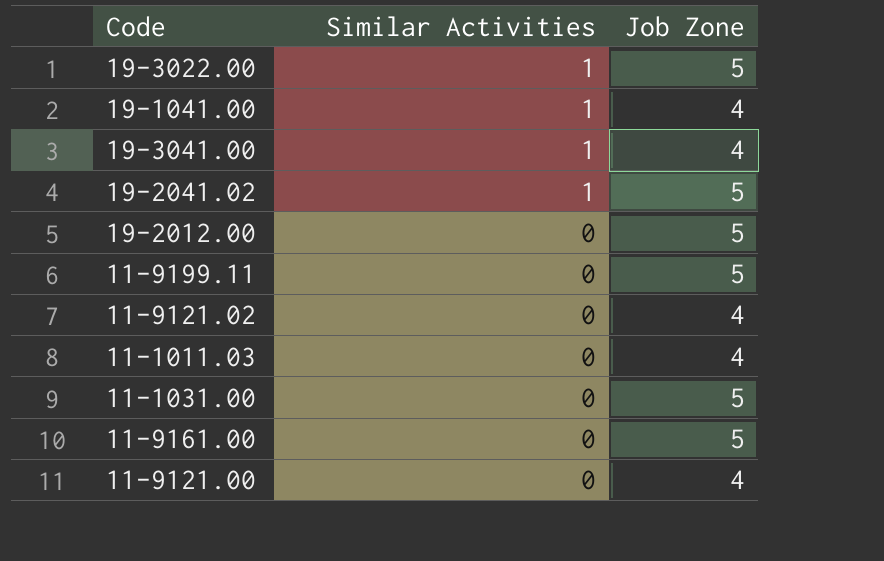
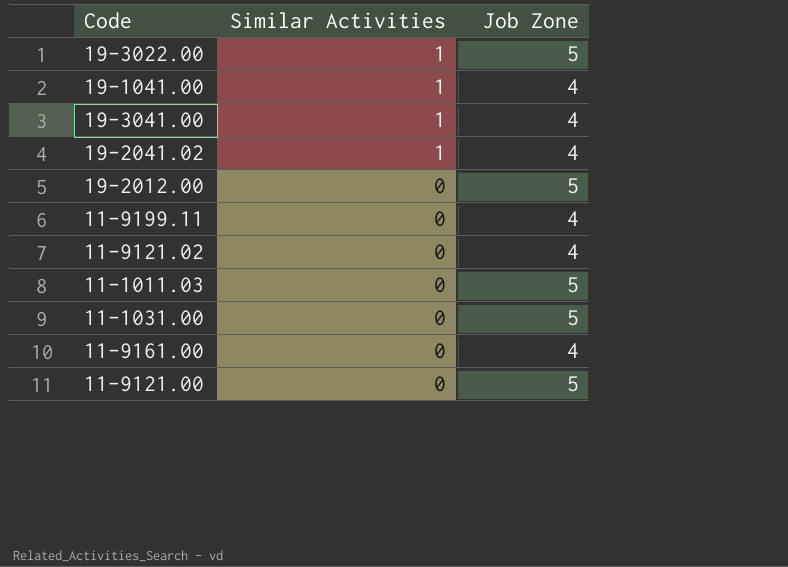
19-2041.02 | Job Zone: 5 -> 4
11-9199.11 | Job Zone: 5 -> 4
11-1011.03 | Job Zone: 4 -> 5
11-9161.00 | Job Zone: 5 -> 4
11-9121.00 | Job Zone: 4 -> 5

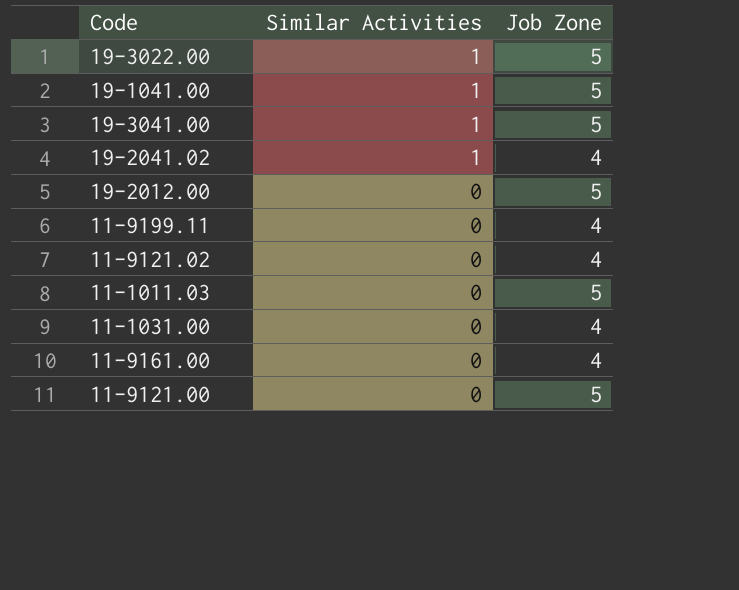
19-1041.00 | Job Zone: 4 -> 5
19-3041.00 | Job Zone: 4 -> 5
11-1031.00 | Job Zone: 5 -> 4

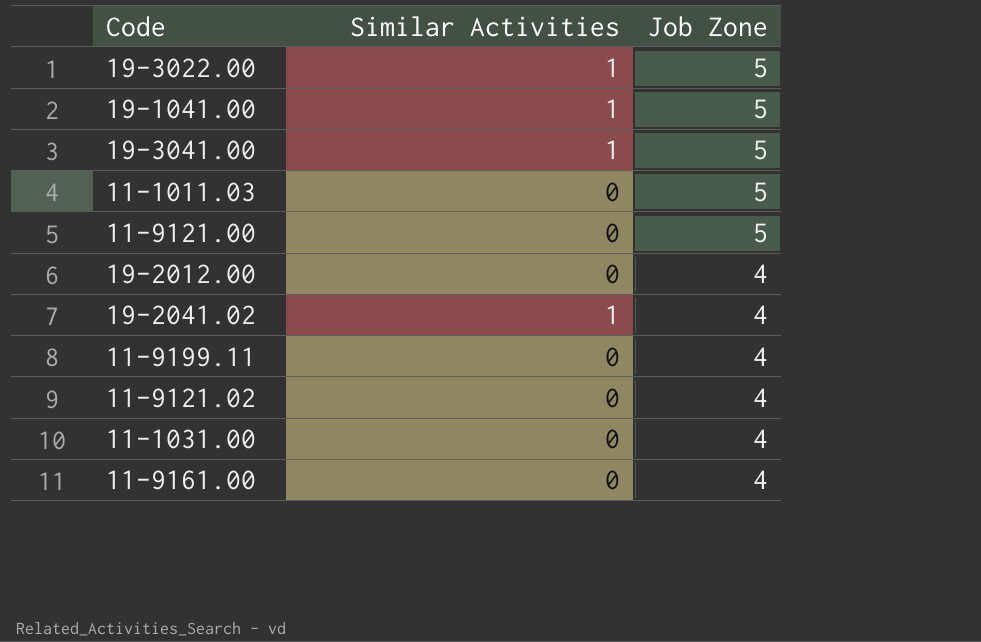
row order: Similar Activities descending -> Job Zone descending
19-2012.00 | Job Zone: 5 -> 4

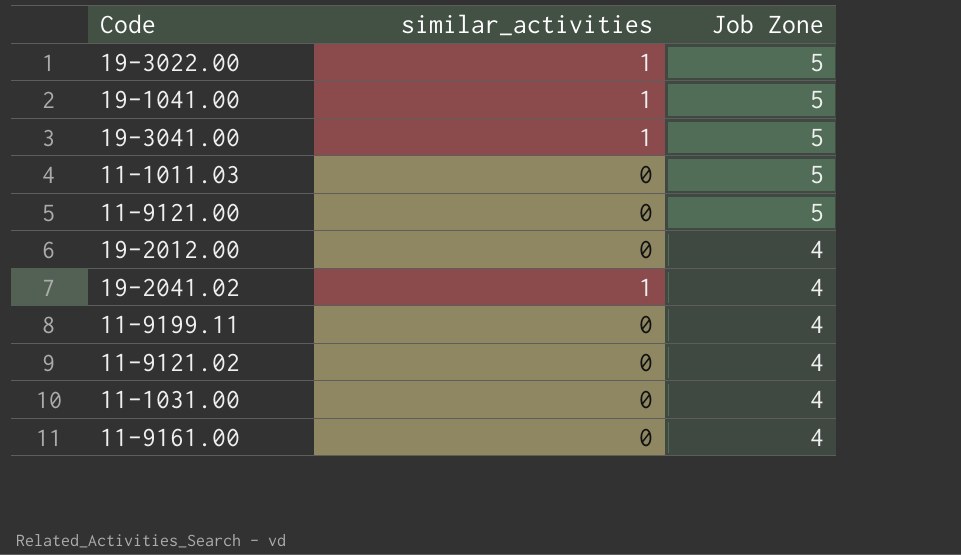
column name: Similar Activities -> similar_activities

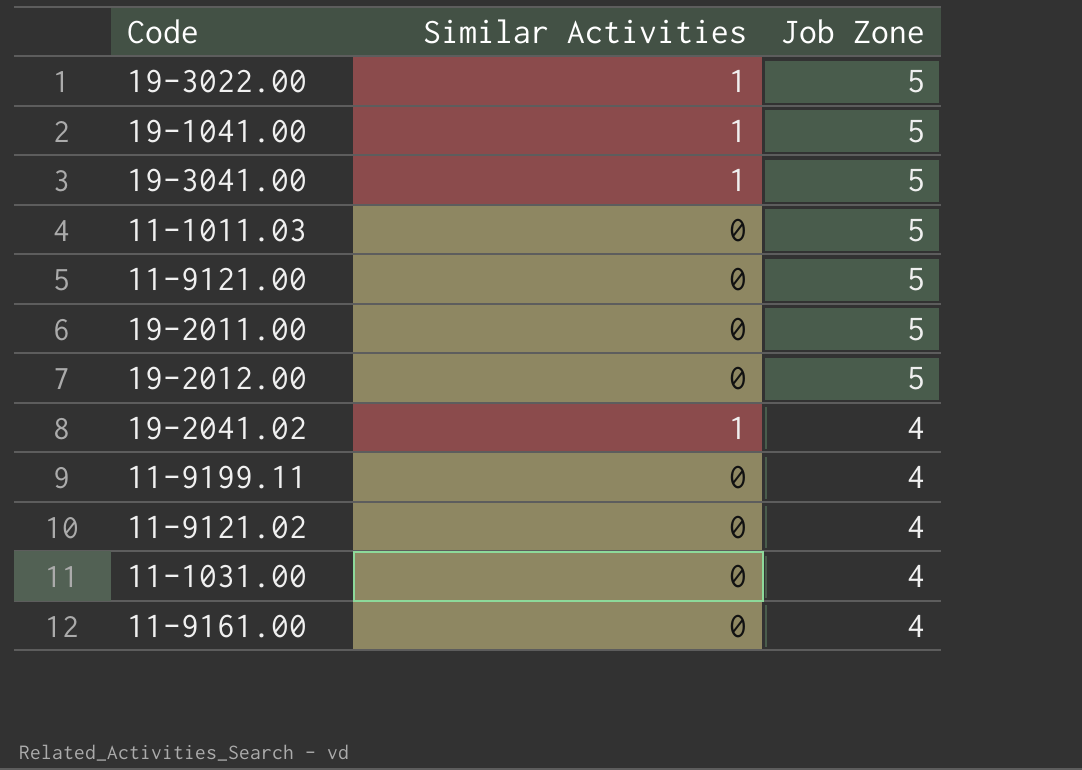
column name: similar_activities -> Similar Activities
row 19-2011.00: none -> 0 | 5
19-2012.00 | Job Zone: 4 -> 5

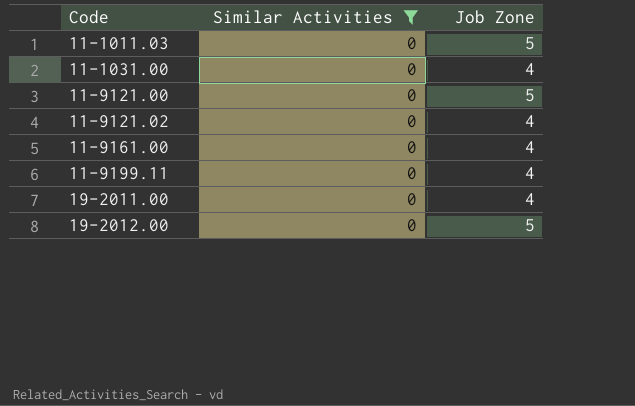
filter: none -> Similar Activities = 0
row order: Job Zone descending -> Code ascending
19-2011.00 | Job Zone: 5 -> 4

